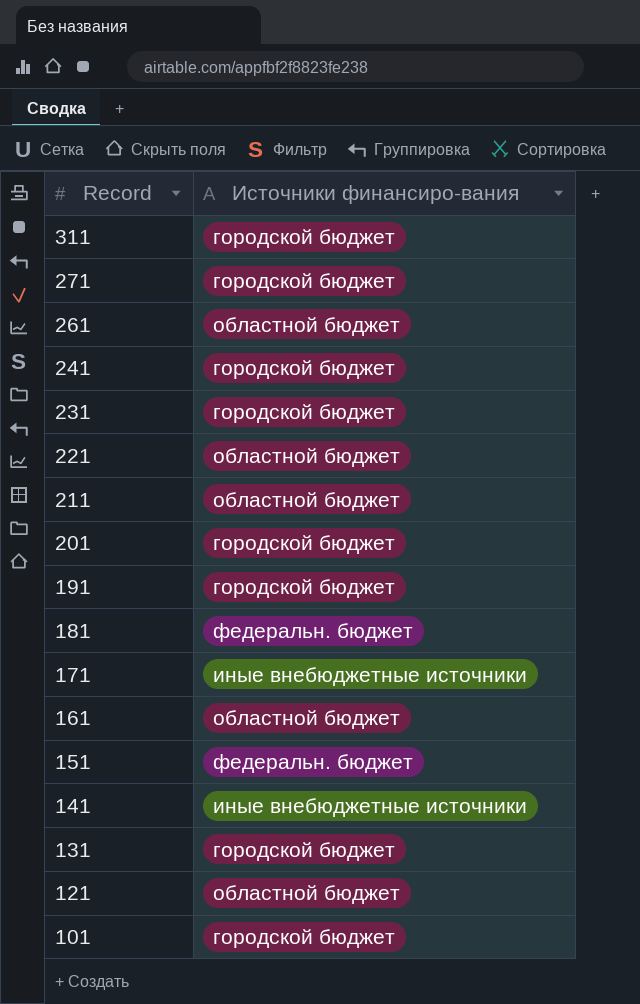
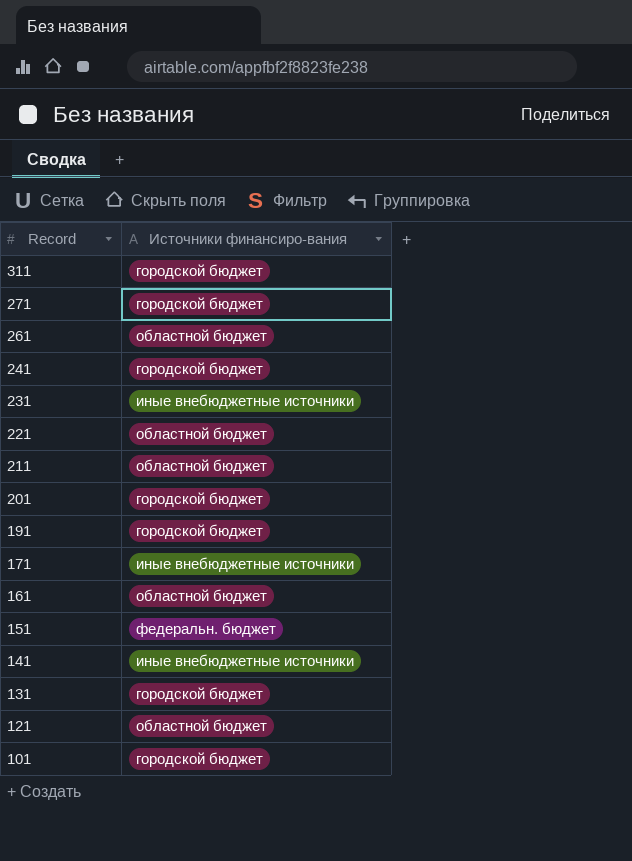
row 181: федеральн. бюджет -> none
231 | Источники финансиро-вания: городской бюджет -> иные внебюджетные источники

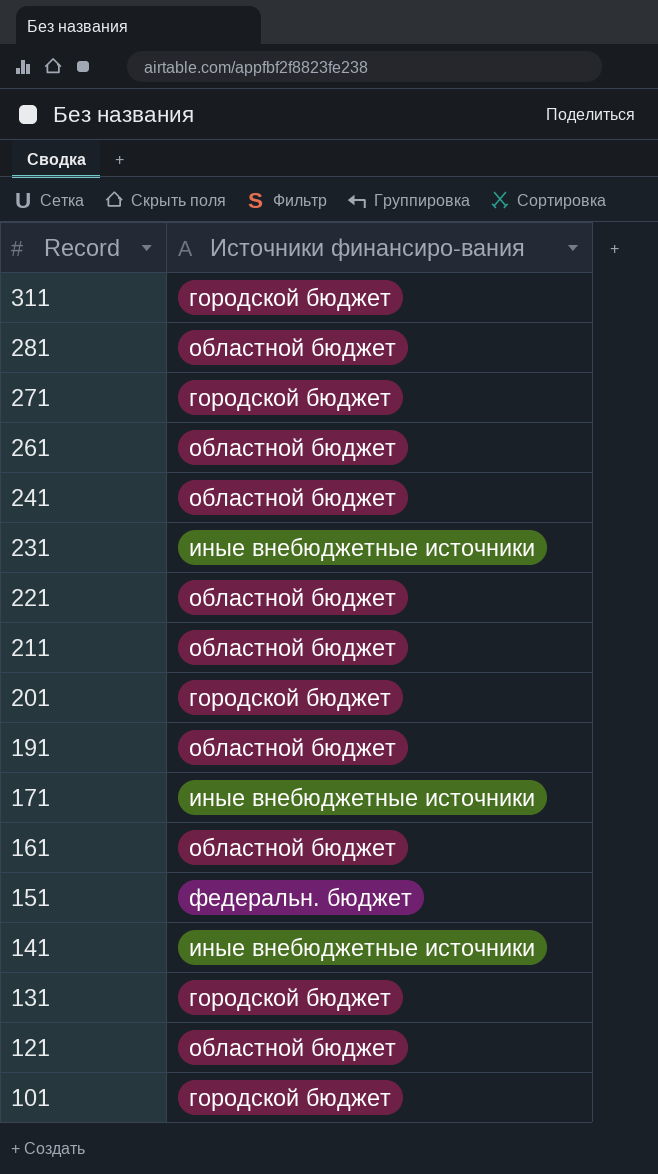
row 281: none -> областной бюджет
241 | Источники финансиро-вания: городской бюджет -> областной бюджет
191 | Источники финансиро-вания: городской бюджет -> областной бюджет

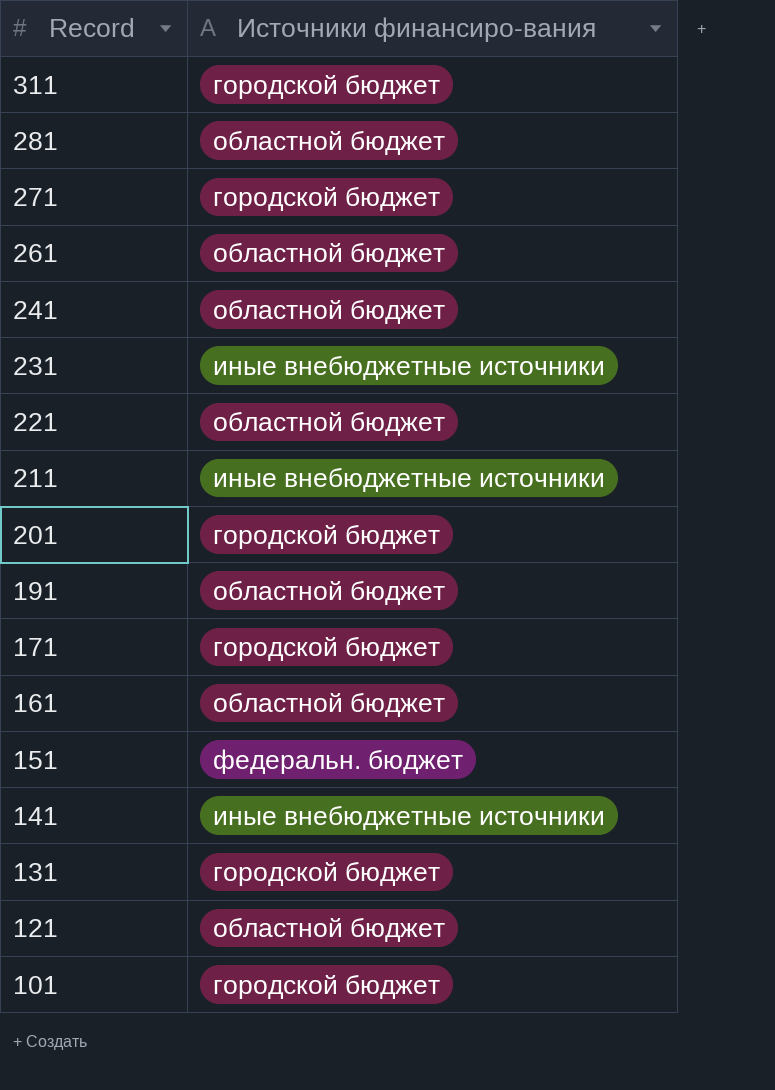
211 | Источники финансиро-вания: областной бюджет -> иные внебюджетные источники
171 | Источники финансиро-вания: иные внебюджетные источники -> городской бюджет

